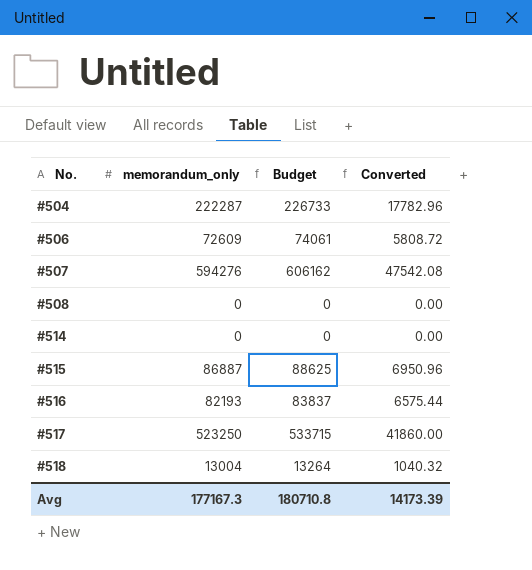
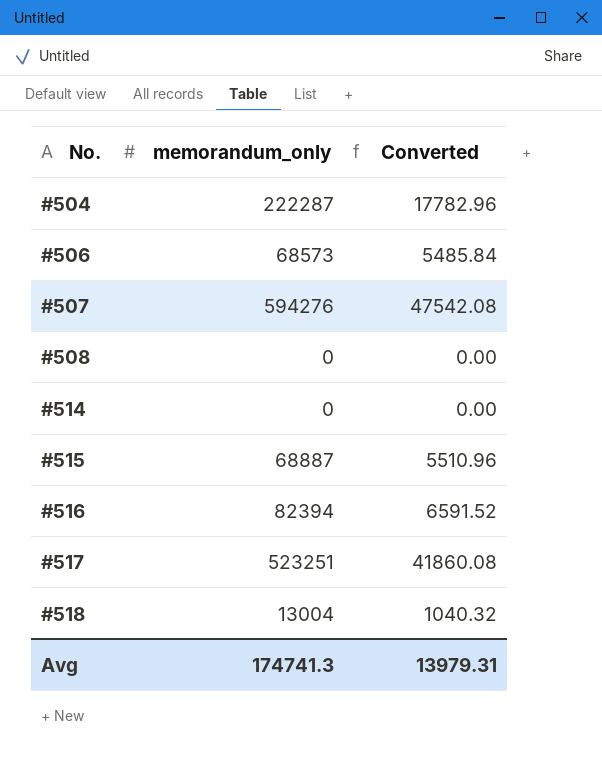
column Budget | formula: [memorandum_only] * 1.02 -> none
#506 | memorandum_only: 72609 -> 68573
#506 | Converted: 5808.72 -> 5485.84
#515 | memorandum_only: 86887 -> 68887
#515 | Converted: 6950.96 -> 5510.96
#516 | memorandum_only: 82193 -> 82394
#516 | Converted: 6575.44 -> 6591.52
#517 | memorandum_only: 523250 -> 523251
#517 | Converted: 41860.00 -> 41860.08
Avg | memorandum_only: 177167.3 -> 174741.3
Avg | Converted: 14173.39 -> 13979.31

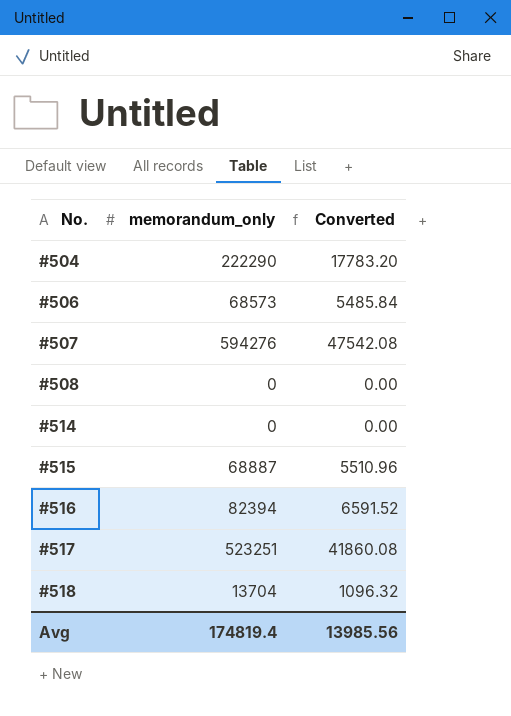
#504 | memorandum_only: 222287 -> 222290
#504 | Converted: 17782.96 -> 17783.20
#518 | memorandum_only: 13004 -> 13704
#518 | Converted: 1040.32 -> 1096.32
Avg | memorandum_only: 174741.3 -> 174819.4
Avg | Converted: 13979.31 -> 13985.56

